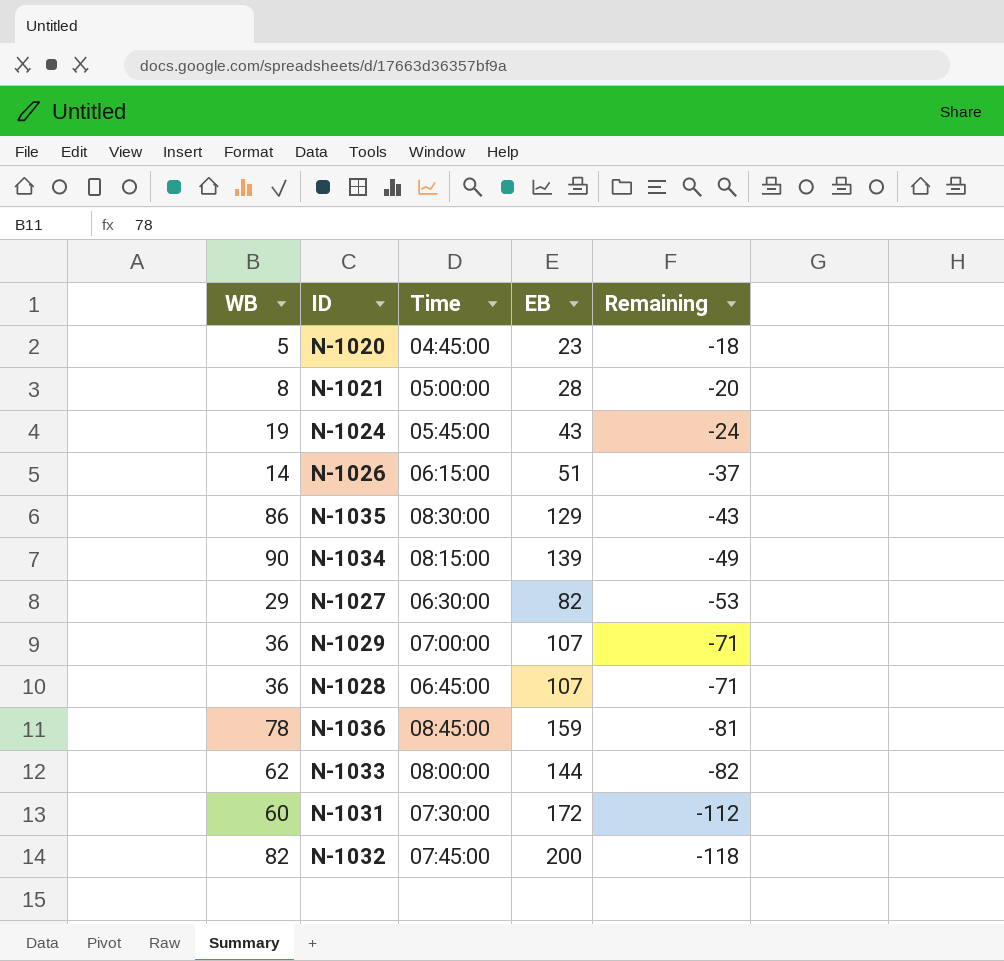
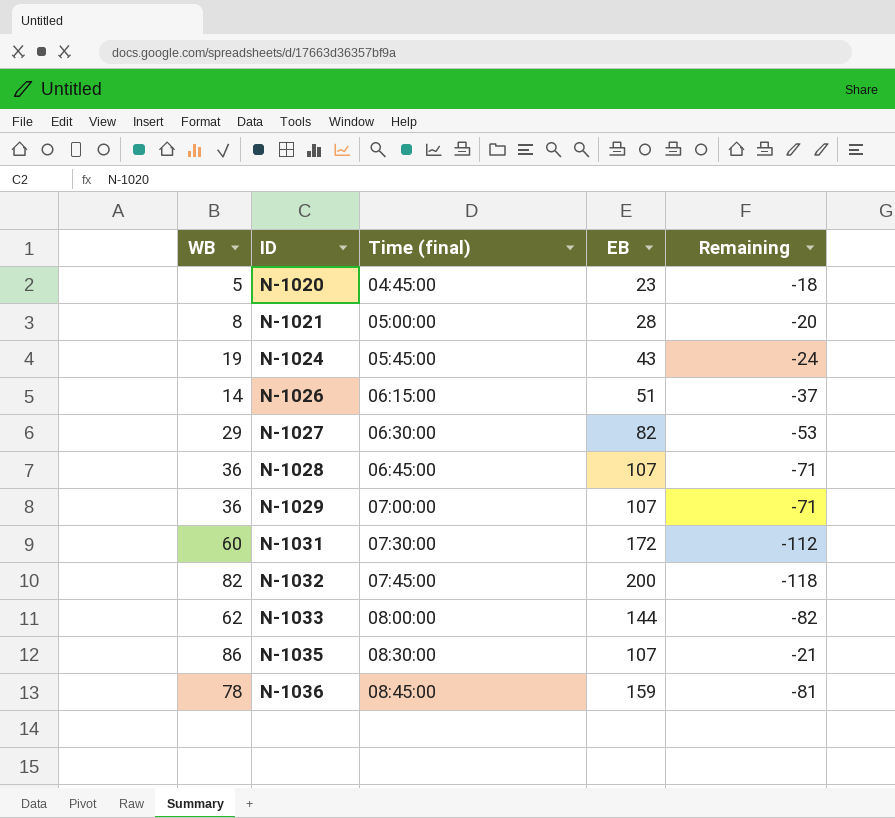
row order: Remaining descending -> ID ascending
column name: Time -> Time (final)
row N-1034: 90 | 08:15:00 | 139 | -49 -> none
N-1035 | EB: 129 -> 107
N-1035 | Remaining: -43 -> -21

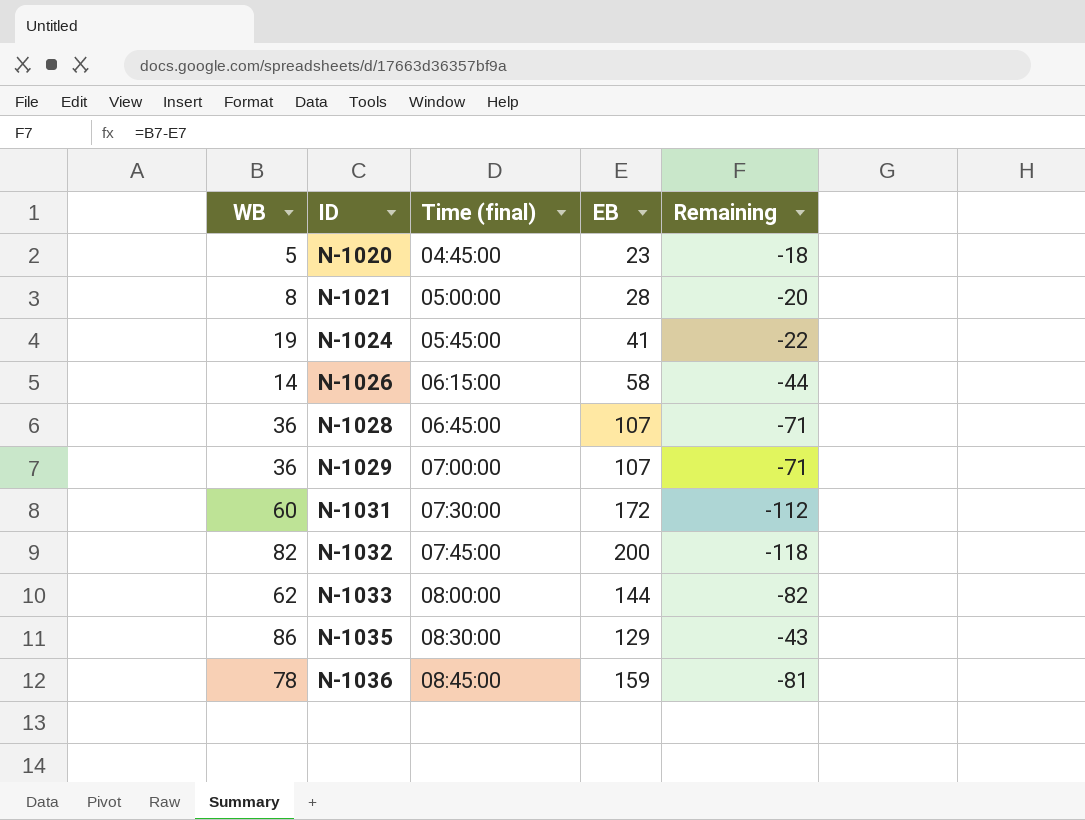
row N-1027: 29 | 06:30:00 | 82 | -53 -> none
N-1024 | EB: 43 -> 41
N-1024 | Remaining: -24 -> -22
N-1026 | EB: 51 -> 58
N-1026 | Remaining: -37 -> -44
N-1035 | EB: 107 -> 129
N-1035 | Remaining: -21 -> -43

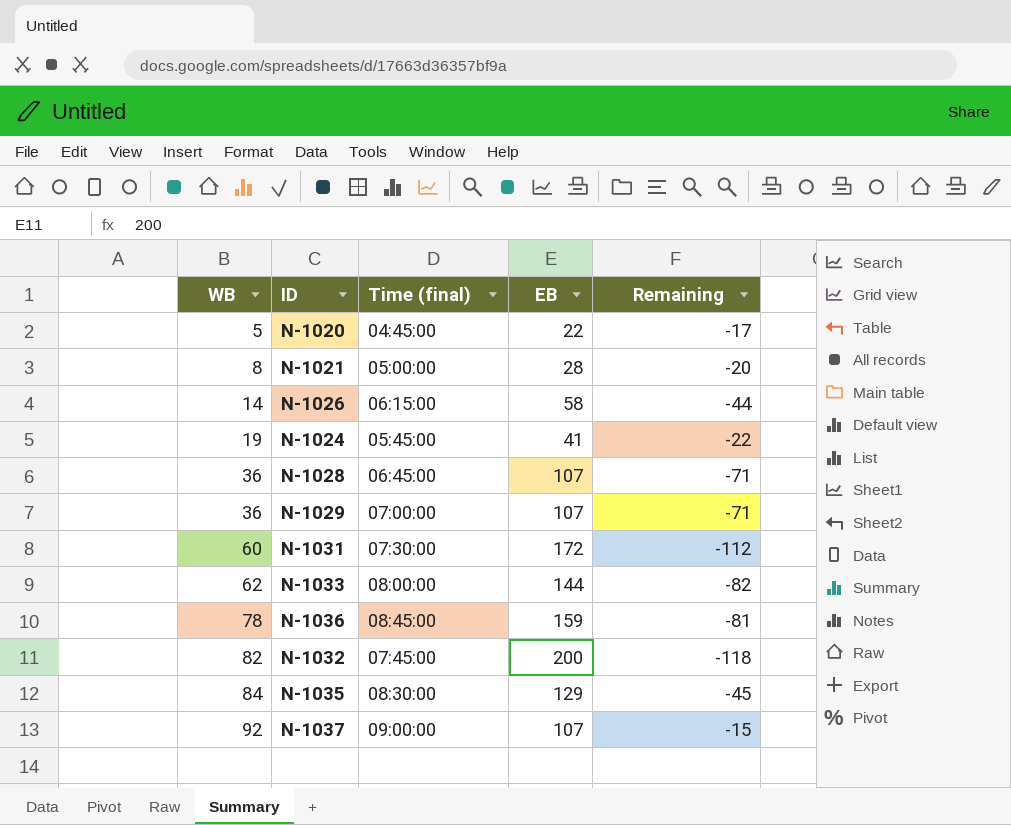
row order: ID ascending -> WB ascending
N-1020 | EB: 23 -> 22
N-1020 | Remaining: -18 -> -17
N-1035 | WB: 86 -> 84
N-1035 | Remaining: -43 -> -45
row N-1037: none -> 92 | 09:00:00 | 107 | -15

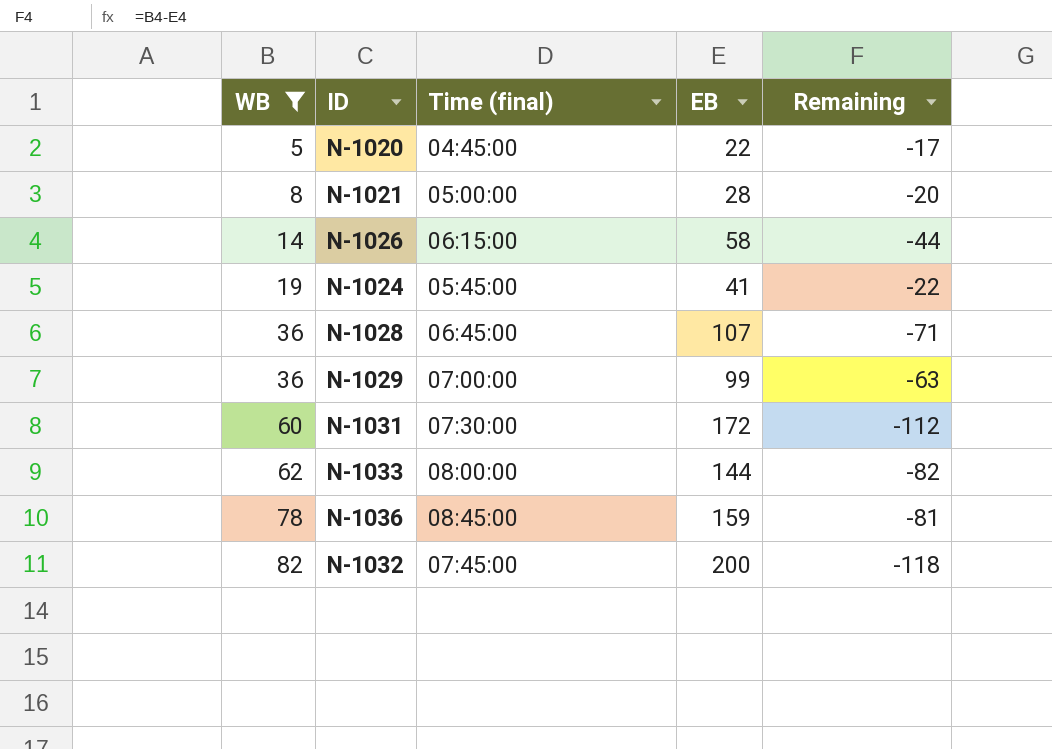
filter: none -> WB <= 82
N-1029 | EB: 107 -> 99
N-1029 | Remaining: -71 -> -63

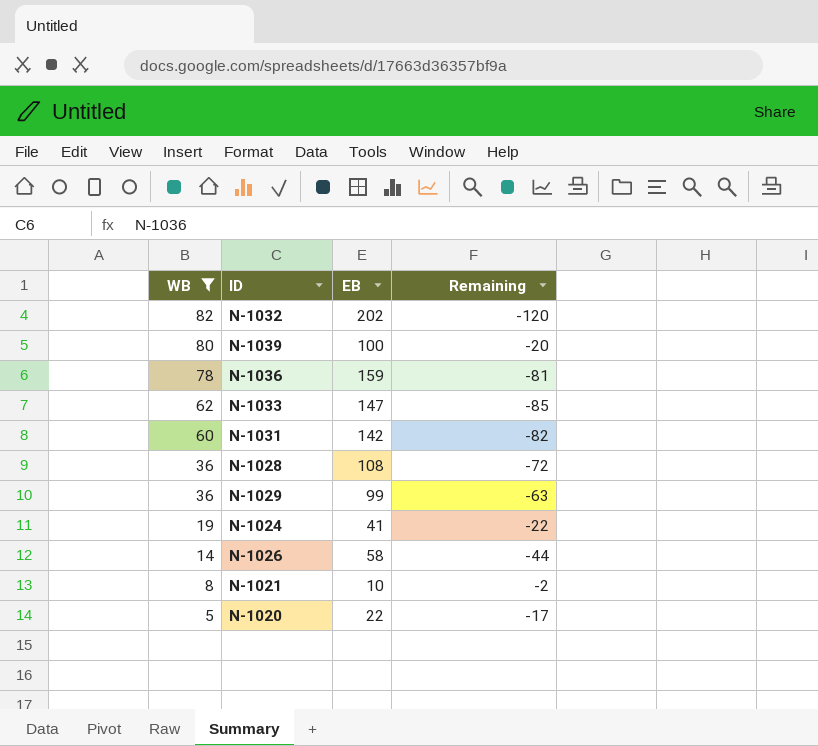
row order: WB ascending -> WB descending
column Time (final) | position: 3 -> none
N-1032 | EB: 200 -> 202
N-1032 | Remaining: -118 -> -120
row N-1039: none -> 80 | 100 | -20
N-1033 | EB: 144 -> 147
N-1033 | Remaining: -82 -> -85
N-1031 | EB: 172 -> 142
N-1031 | Remaining: -112 -> -82
N-1028 | EB: 107 -> 108
N-1028 | Remaining: -71 -> -72
N-1021 | EB: 28 -> 10
N-1021 | Remaining: -20 -> -2

